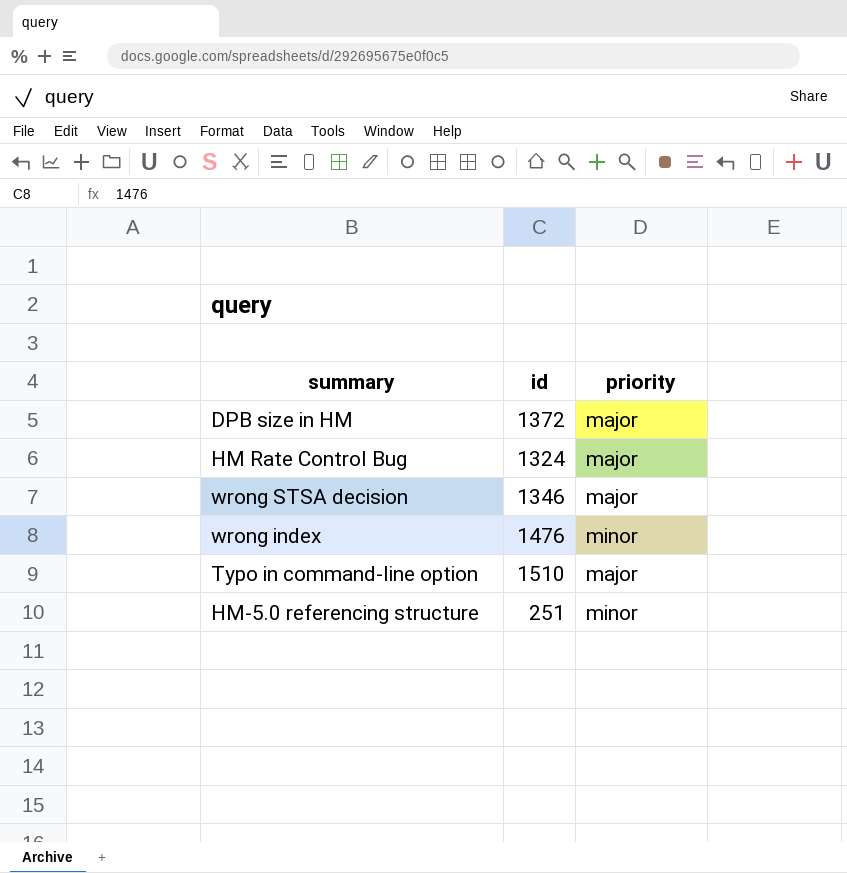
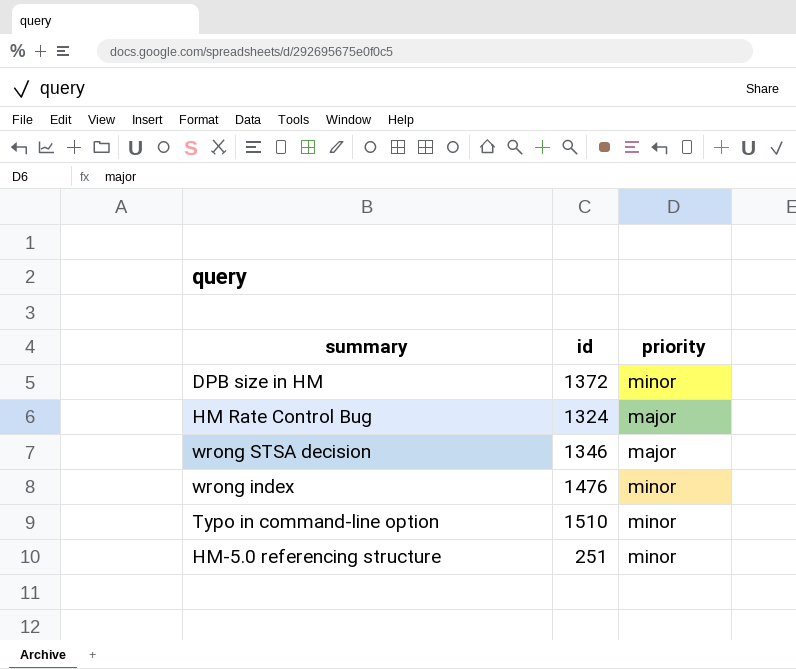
DPB size in HM | priority: major -> minor
Typo in command-line option | priority: major -> minor

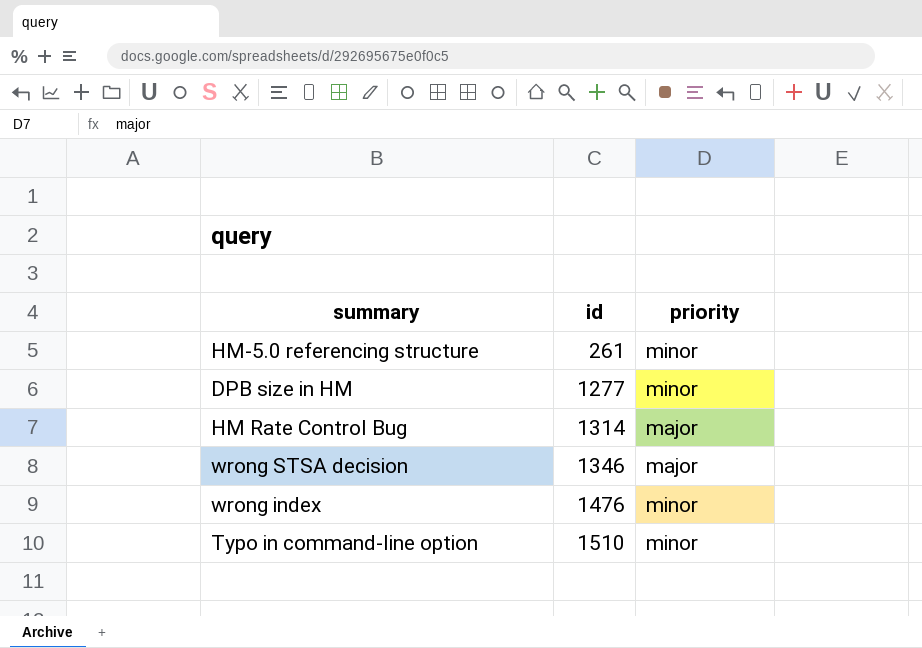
row order: none -> id ascending
HM-5.0 referencing structure | id: 251 -> 261
DPB size in HM | id: 1372 -> 1277
HM Rate Control Bug | id: 1324 -> 1314

